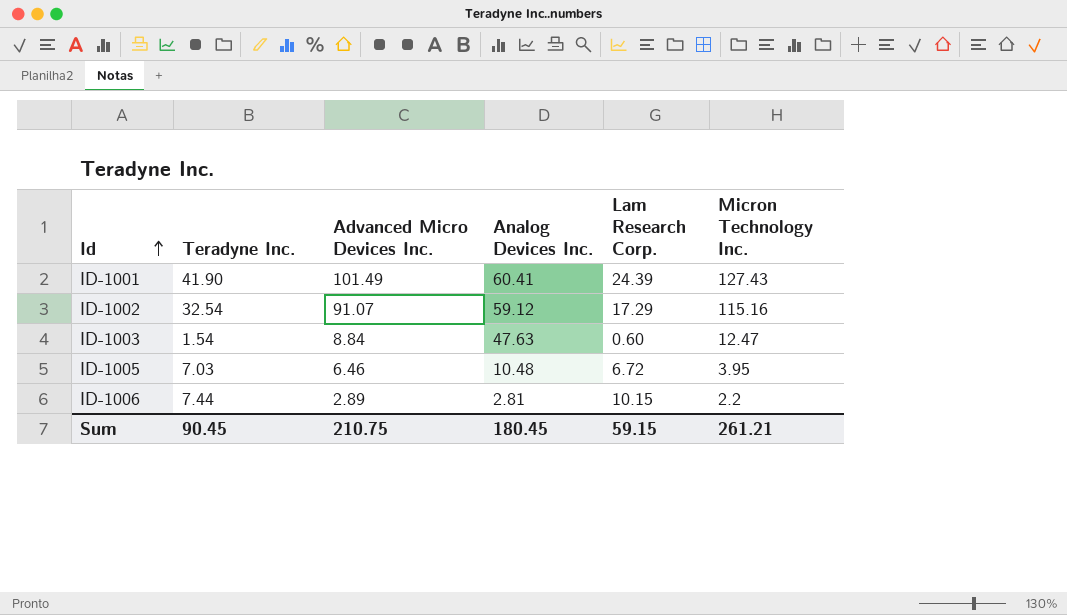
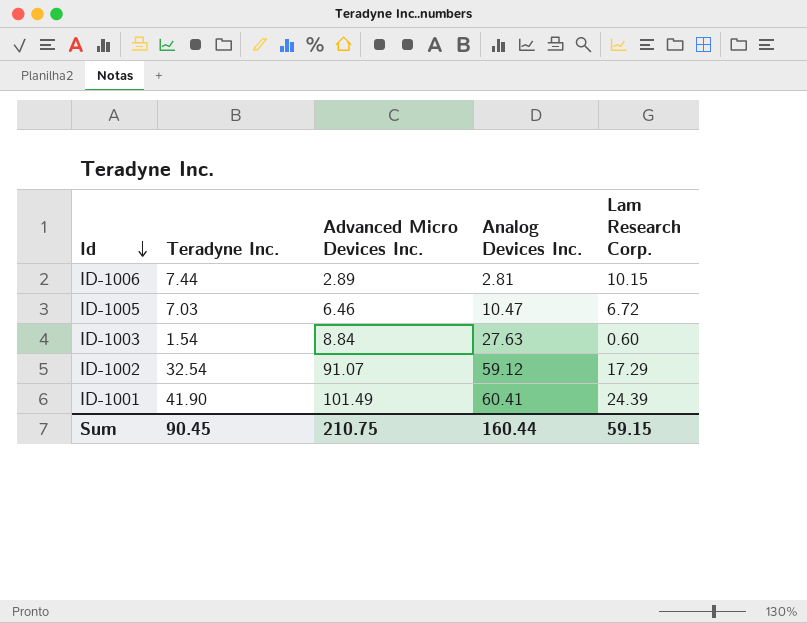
row order: Id ascending -> Id descending
column Micron Technology Inc. | position: 6 -> none
ID-1005 | Analog Devices Inc.: 10.48 -> 10.47
ID-1003 | Analog Devices Inc.: 47.63 -> 27.63
Sum | Analog Devices Inc.: 180.45 -> 160.44

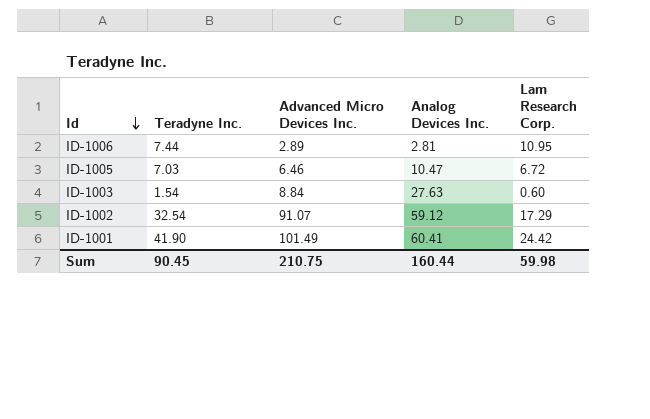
ID-1006 | Lam Research Corp.: 10.15 -> 10.95
ID-1001 | Lam Research Corp.: 24.39 -> 24.42
Sum | Lam Research Corp.: 59.15 -> 59.98

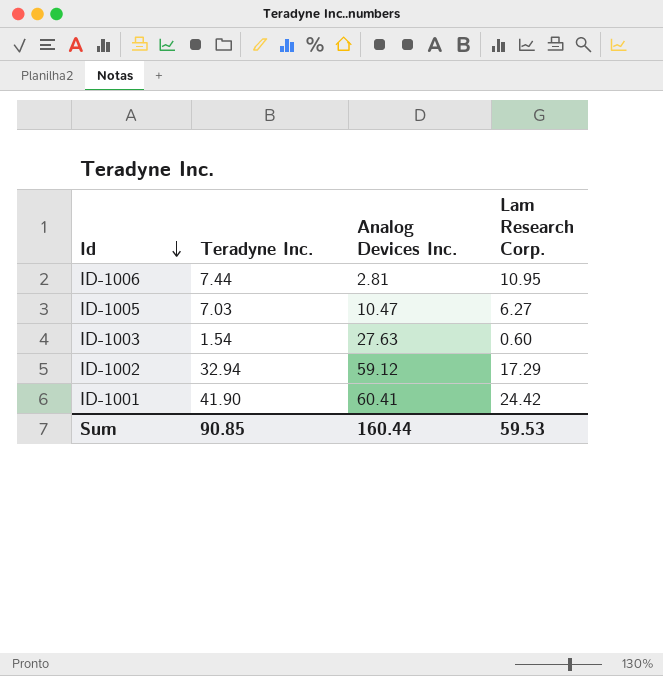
column Advanced Micro Devices Inc. | position: 3 -> none
ID-1005 | Lam Research Corp.: 6.72 -> 6.27
ID-1002 | Teradyne Inc.: 32.54 -> 32.94
Sum | Teradyne Inc.: 90.45 -> 90.85
Sum | Lam Research Corp.: 59.98 -> 59.53

